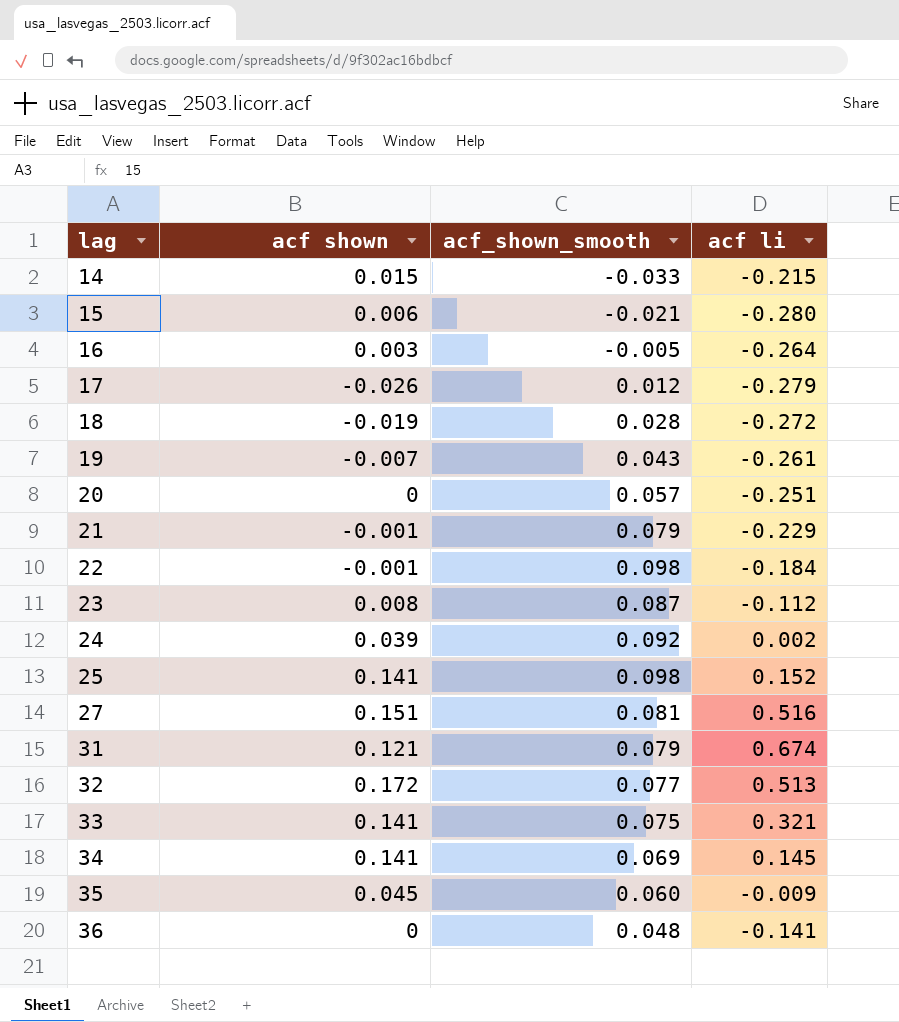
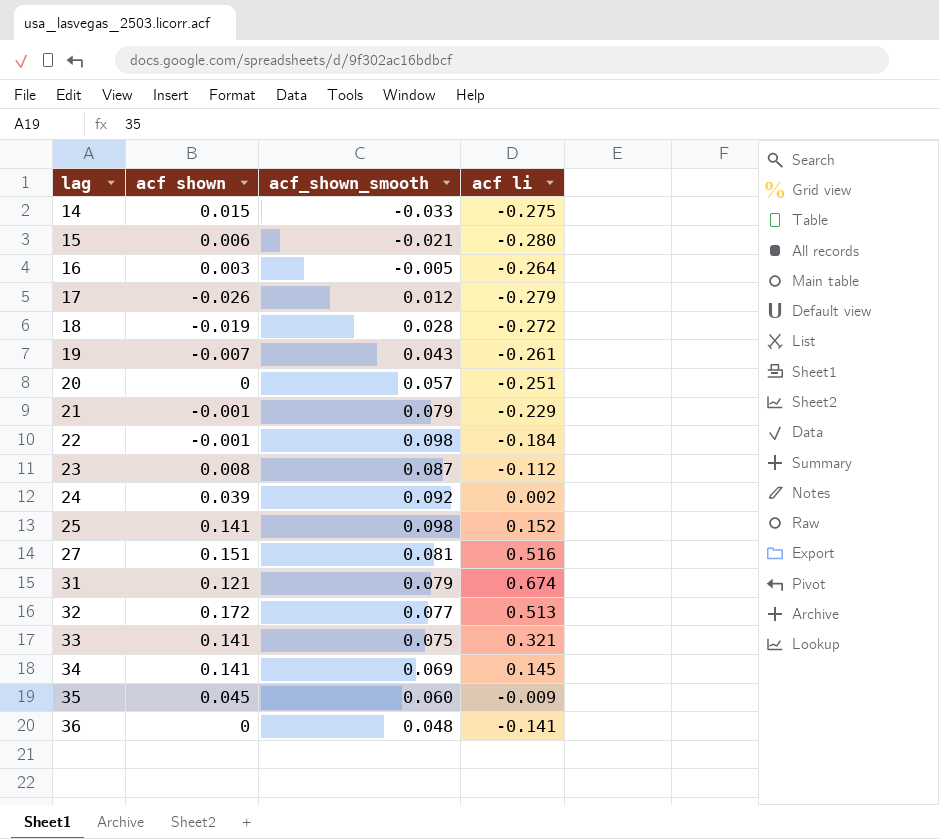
14 | acf li: -0.215 -> -0.275

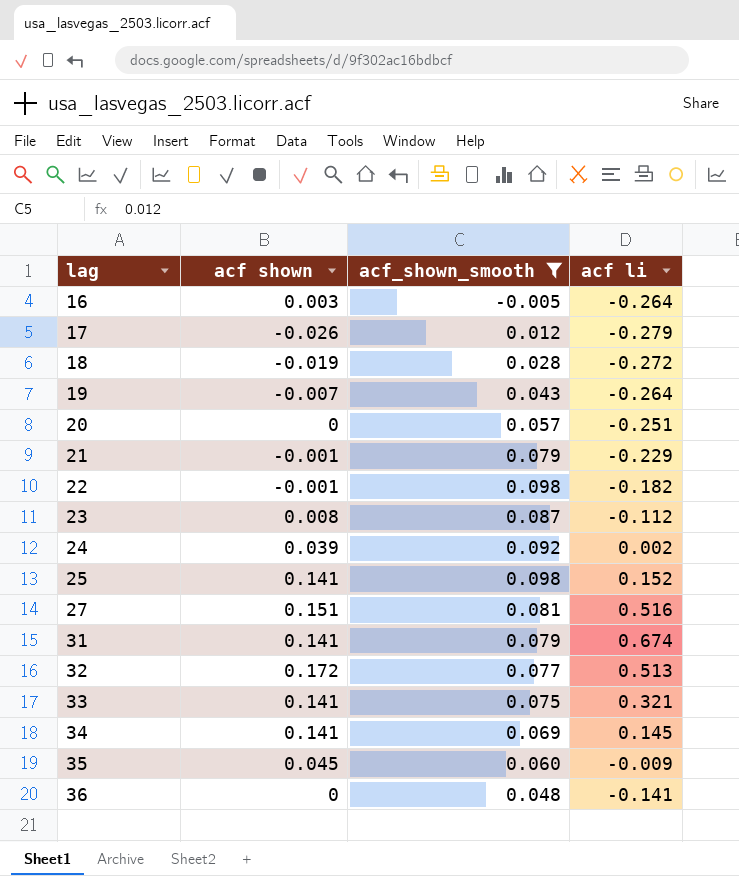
filter: none -> acf_shown_smooth >= -0.005
19 | acf li: -0.261 -> -0.264
22 | acf li: -0.184 -> -0.182
31 | acf shown: 0.121 -> 0.141

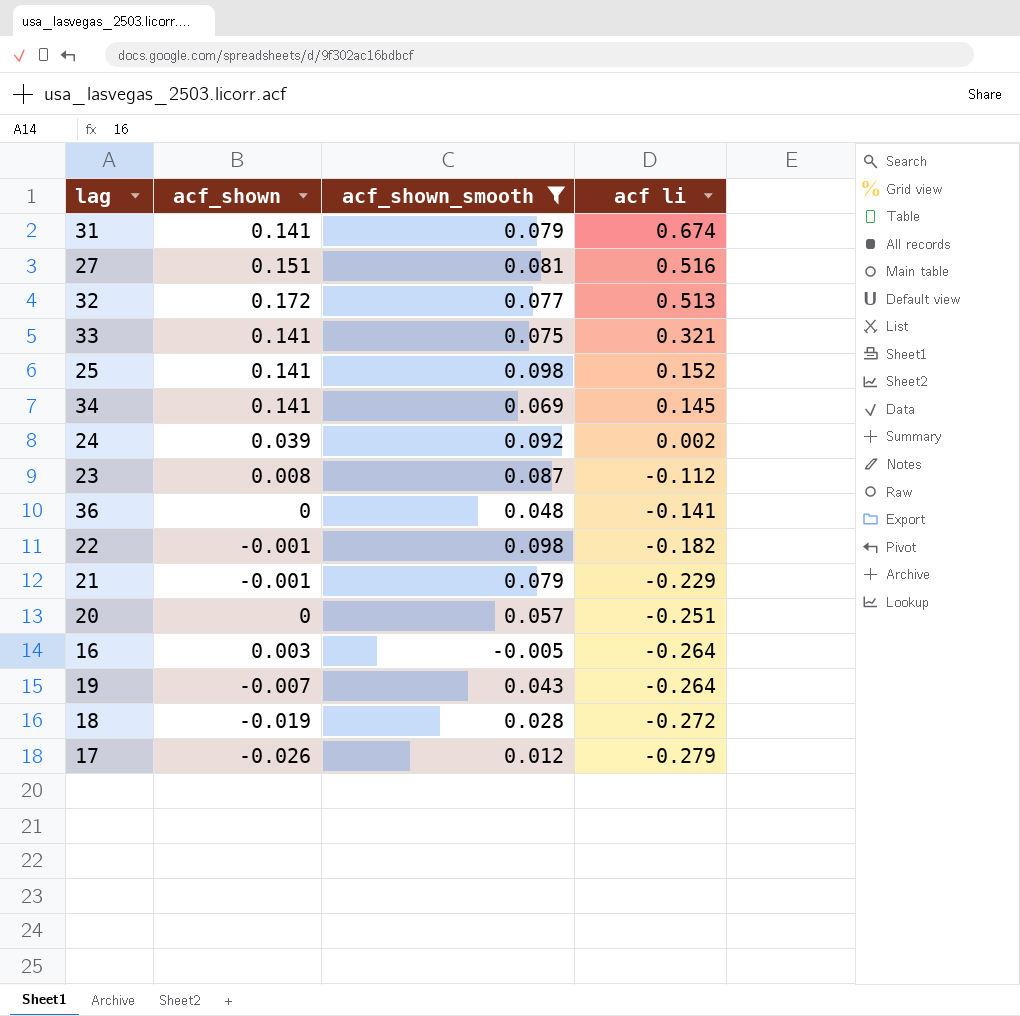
row order: lag ascending -> acf li descending
column name: acf shown -> acf_shown
row 35: 0.045 | 0.060 | -0.009 -> none

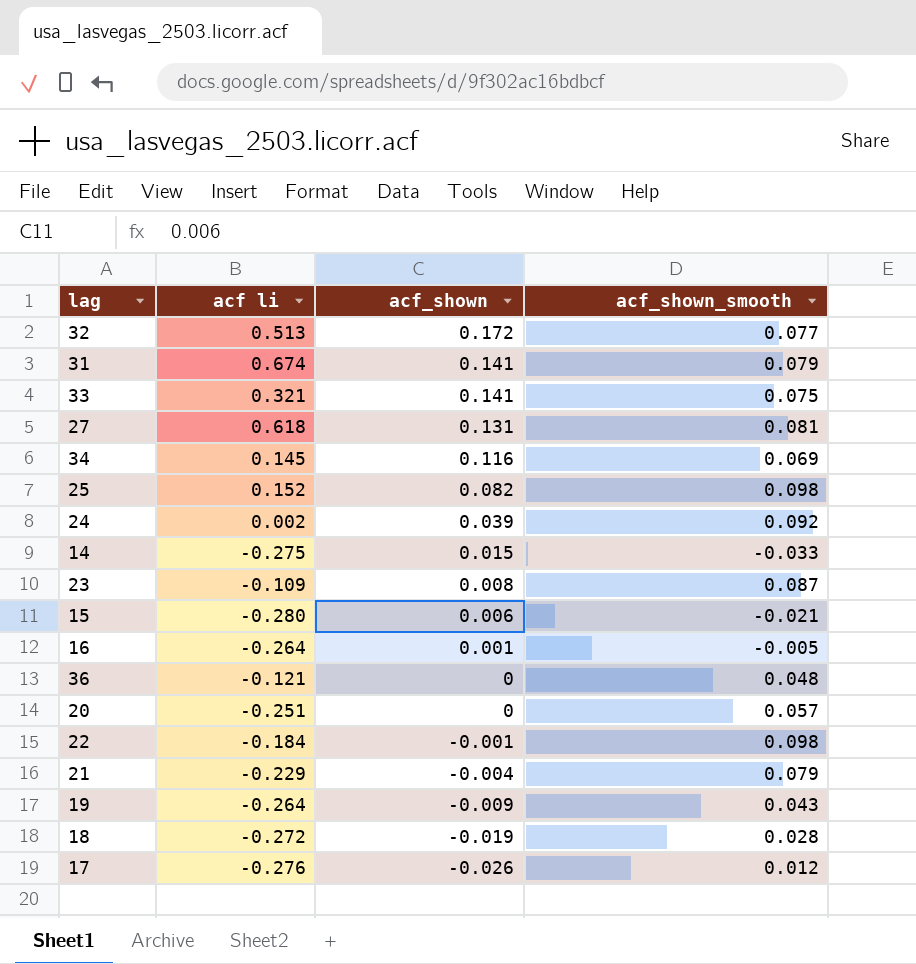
filter: acf_shown_smooth >= -0.005 -> none
row order: acf li descending -> acf_shown descending
column acf li | position: 4 -> 2
27 | acf li: 0.516 -> 0.618
27 | acf_shown: 0.151 -> 0.131
34 | acf_shown: 0.141 -> 0.116
25 | acf_shown: 0.141 -> 0.082
23 | acf li: -0.112 -> -0.109
16 | acf_shown: 0.003 -> 0.001
36 | acf li: -0.141 -> -0.121
22 | acf li: -0.182 -> -0.184
21 | acf_shown: -0.001 -> -0.004
19 | acf_shown: -0.007 -> -0.009
17 | acf li: -0.279 -> -0.276

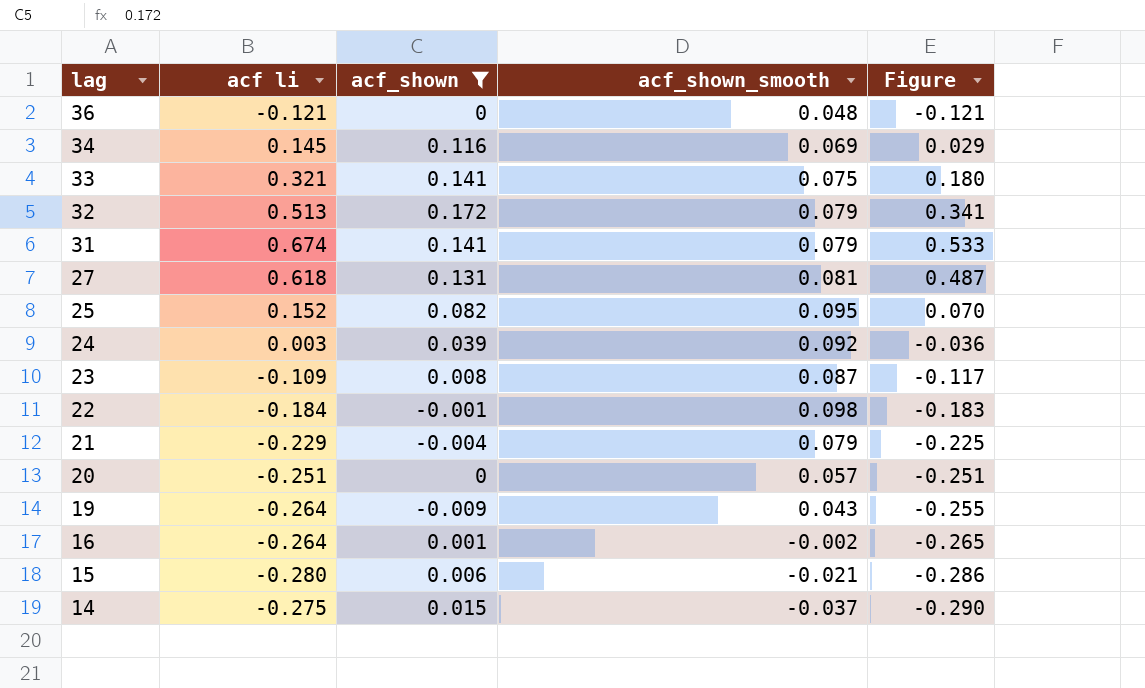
filter: none -> acf_shown >= -0.009
row order: acf_shown descending -> lag descending
column Figure | formula: none -> [acf li] - [acf_shown]
32 | acf_shown_smooth: 0.077 -> 0.079
25 | acf_shown_smooth: 0.098 -> 0.095
24 | acf li: 0.002 -> 0.003
16 | acf_shown_smooth: -0.005 -> -0.002
14 | acf_shown_smooth: -0.033 -> -0.037

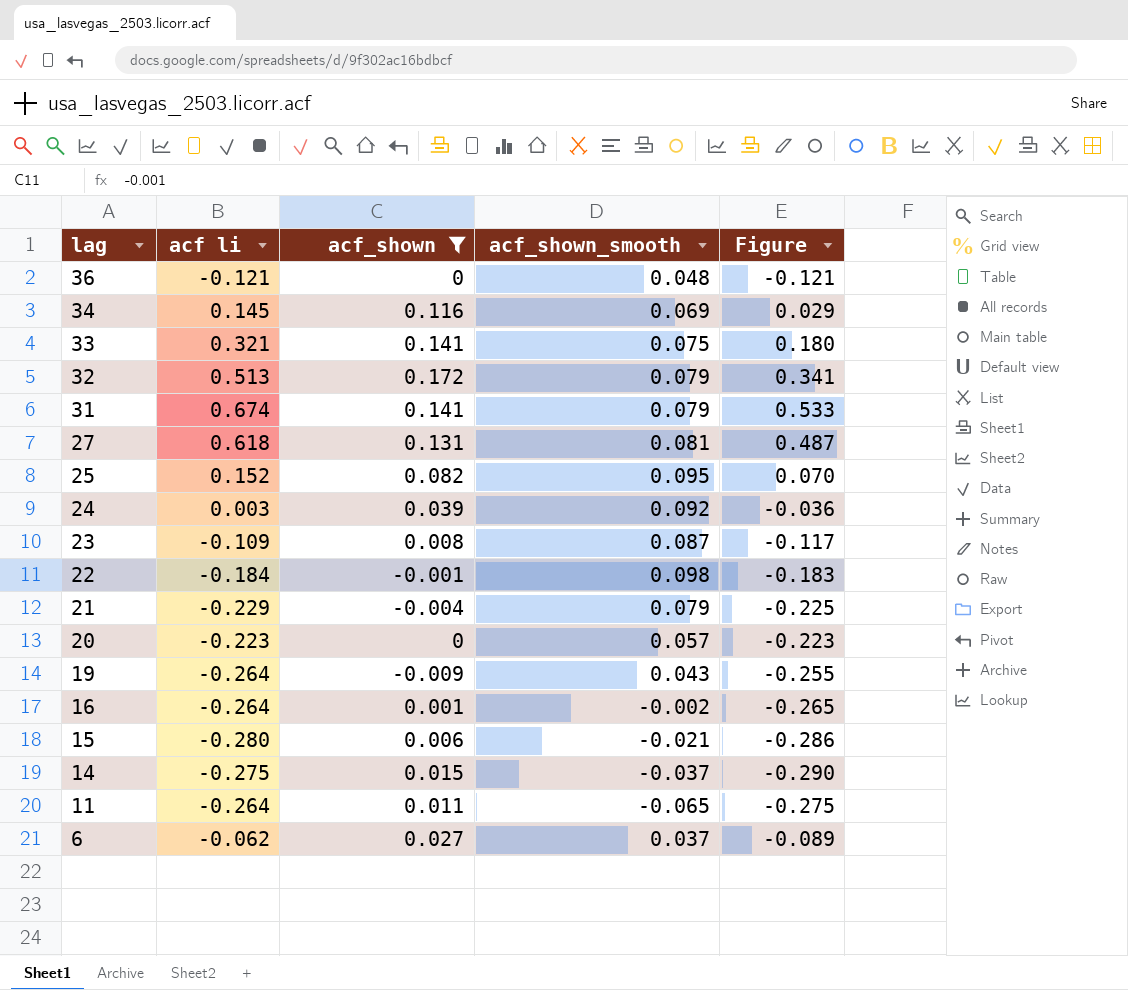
20 | acf li: -0.251 -> -0.223
20 | Figure: -0.251 -> -0.223
row 11: none -> -0.264 | 0.011 | -0.065 | -0.275
row 6: none -> -0.062 | 0.027 | 0.037 | -0.089

